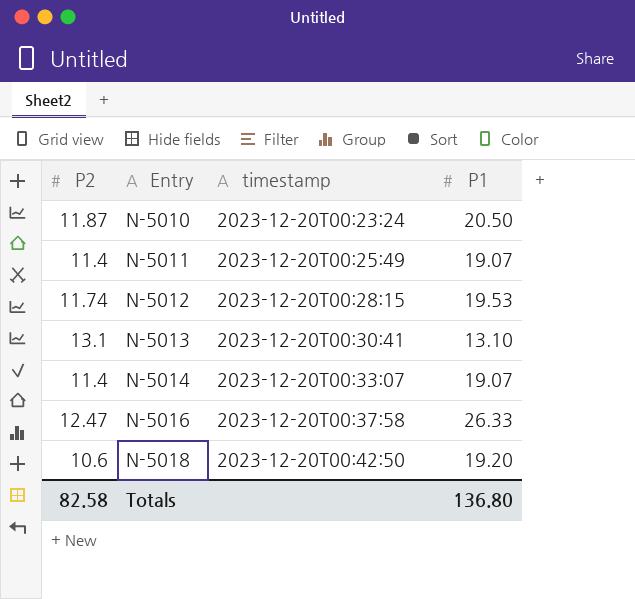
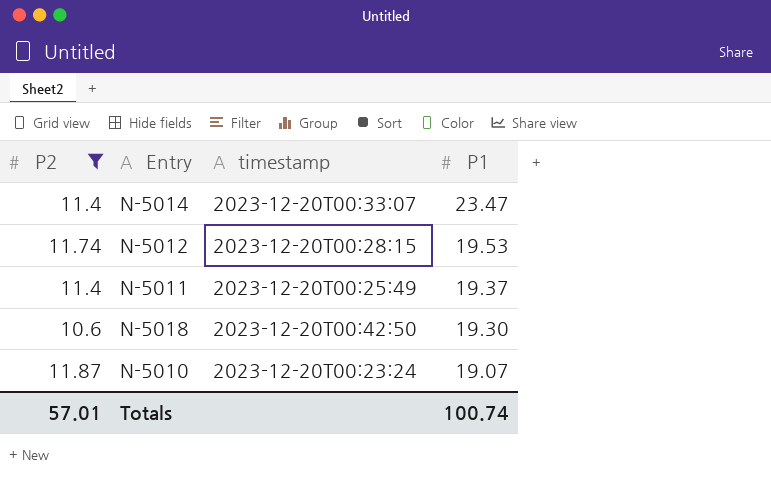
filter: none -> P2 <= 11.87
row order: Entry ascending -> P1 descending
N-5014 | P1: 19.07 -> 23.47
N-5011 | P1: 19.07 -> 19.37
N-5018 | P1: 19.20 -> 19.30
N-5010 | P1: 20.50 -> 19.07
Totals | P2: 82.58 -> 57.01
Totals | P1: 136.80 -> 100.74

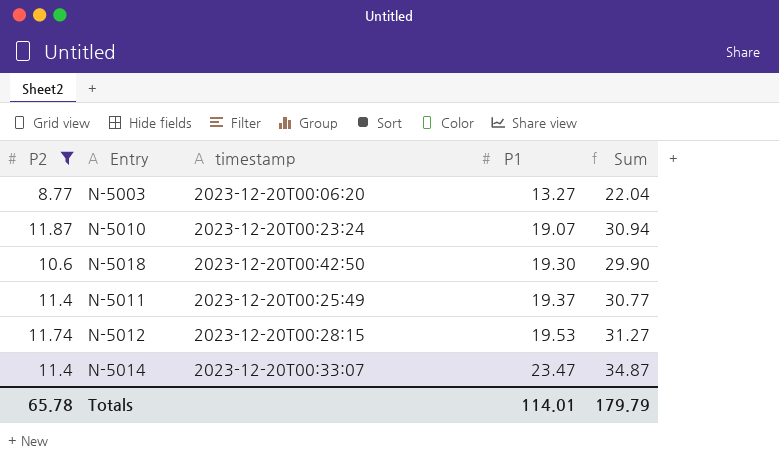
row order: P1 descending -> P1 ascending
column Sum | formula: none -> [P2] + [P1]
row N-5003: none -> 8.77 | 2023-12-20T00:06:20 | 13.27 | 22.04
Totals | P2: 57.01 -> 65.78
Totals | P1: 100.74 -> 114.01

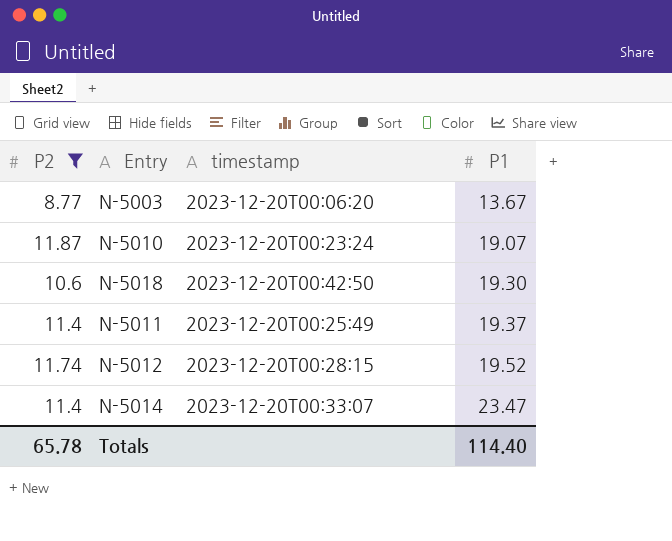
column Sum | formula: [P2] + [P1] -> none
N-5003 | P1: 13.27 -> 13.67
N-5012 | P1: 19.53 -> 19.52
Totals | P1: 114.01 -> 114.40

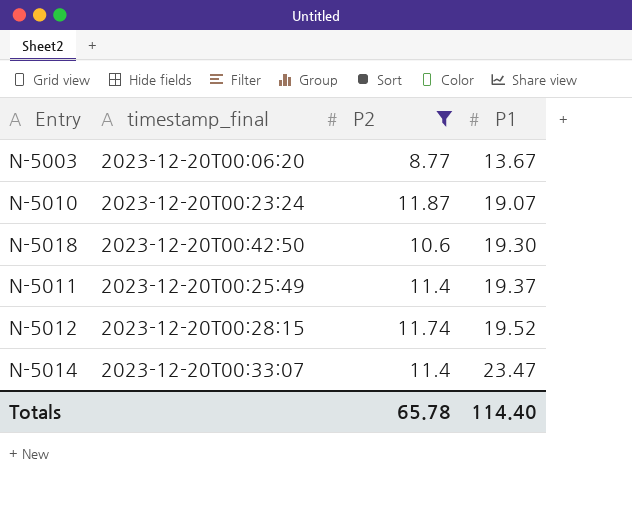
column name: timestamp -> timestamp_final
column P2 | position: 1 -> 3

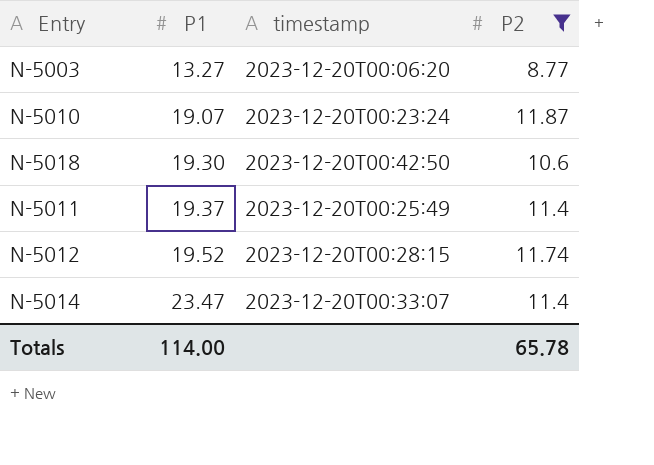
column P1 | position: 4 -> 2
column name: timestamp_final -> timestamp
N-5003 | P1: 13.67 -> 13.27
Totals | P1: 114.40 -> 114.00

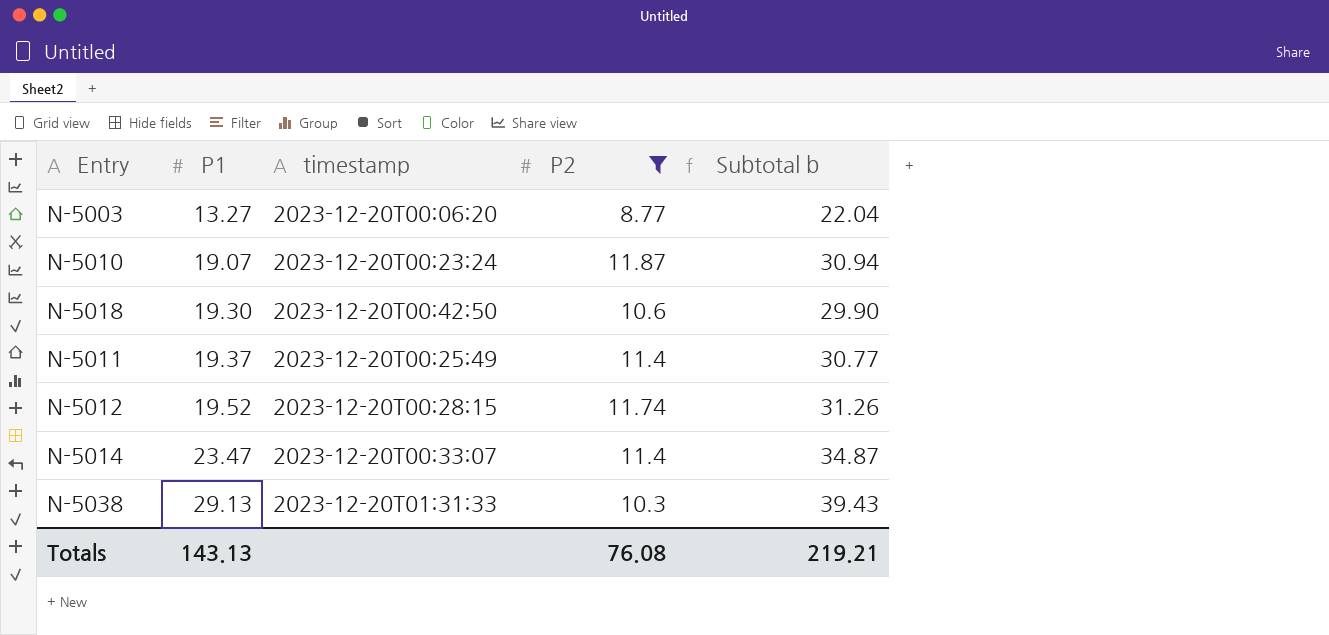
column Subtotal b | formula: none -> [P1] + [P2]
row N-5038: none -> 29.13 | 2023-12-20T01:31:33 | 10.3 | 39.43
Totals | P1: 114.00 -> 143.13
Totals | P2: 65.78 -> 76.08

